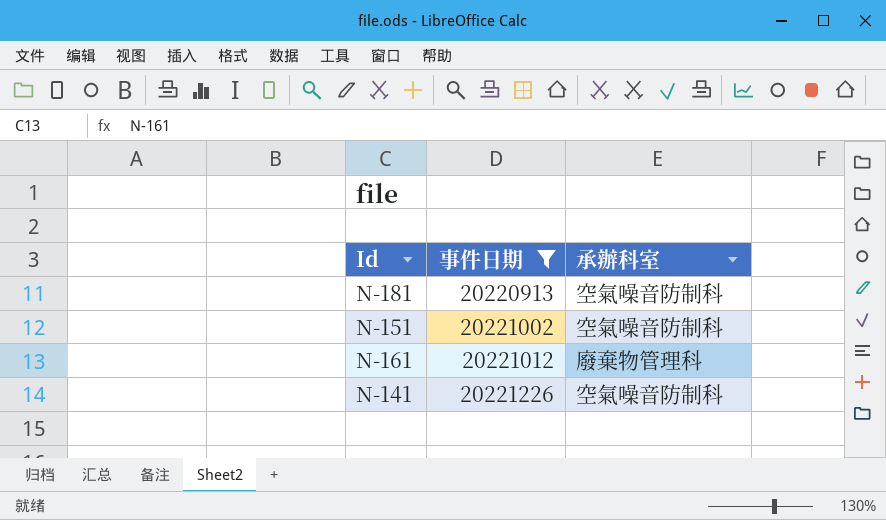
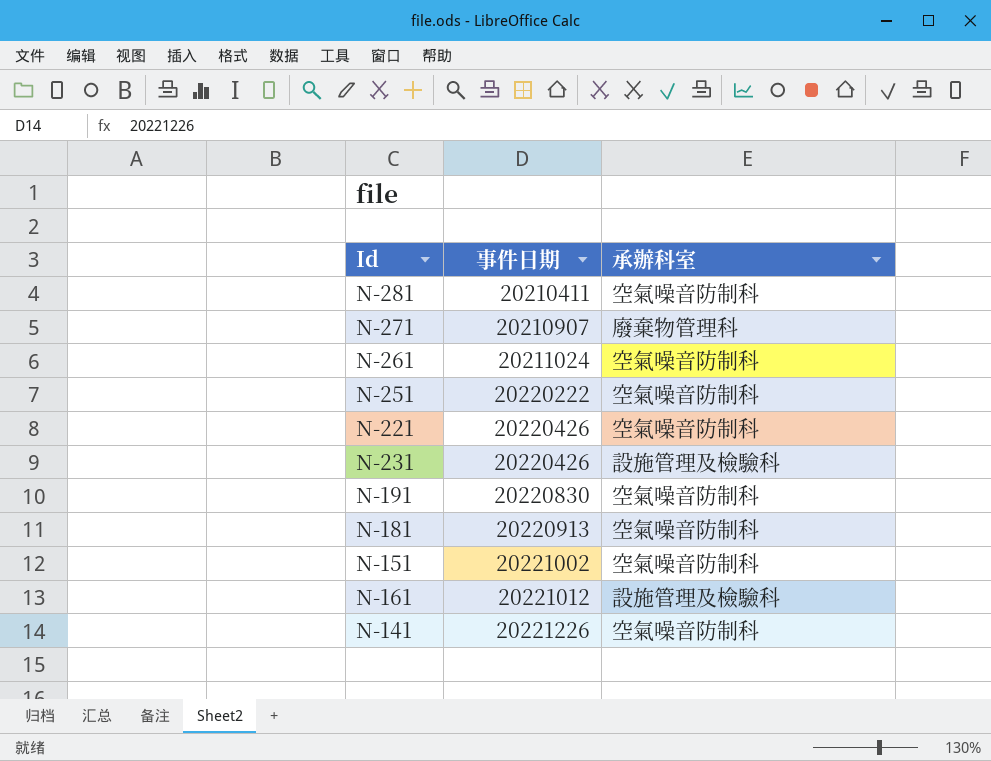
filter: 事件日期 >= 20220913 -> none
N-161 | 承辦科室: 廢棄物管理科 -> 設施管理及檢驗科

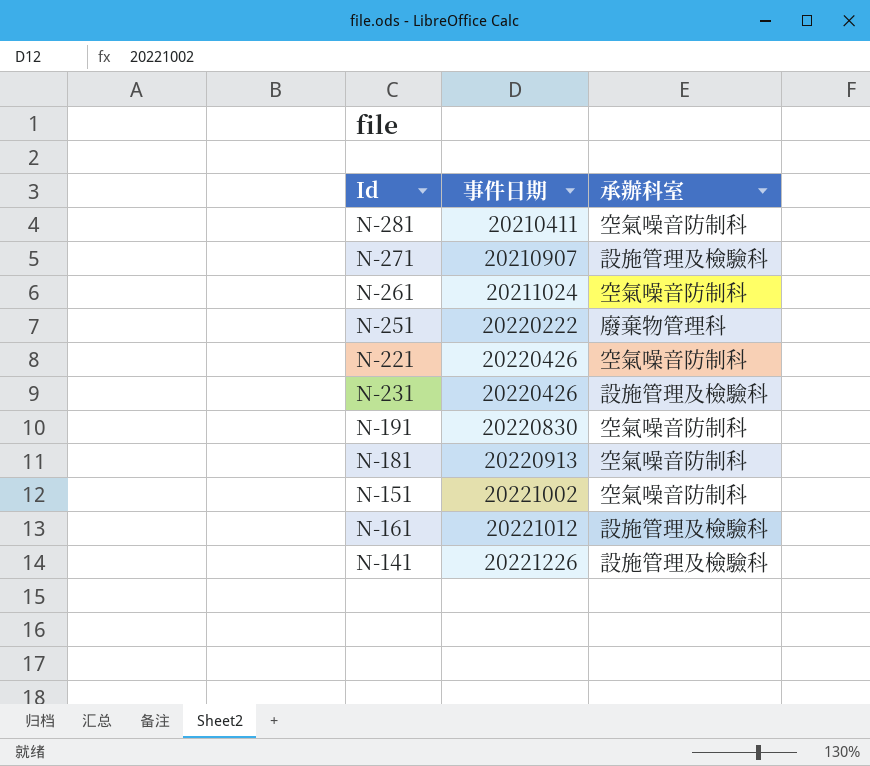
N-271 | 承辦科室: 廢棄物管理科 -> 設施管理及檢驗科
N-251 | 承辦科室: 空氣噪音防制科 -> 廢棄物管理科
N-141 | 承辦科室: 空氣噪音防制科 -> 設施管理及檢驗科

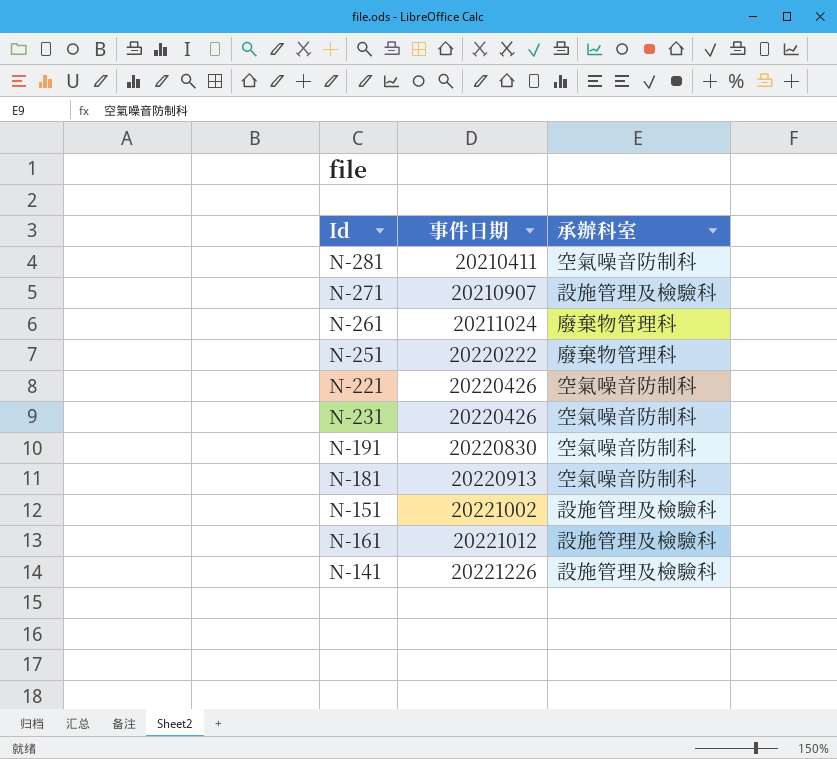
N-261 | 承辦科室: 空氣噪音防制科 -> 廢棄物管理科
N-231 | 承辦科室: 設施管理及檢驗科 -> 空氣噪音防制科
N-151 | 承辦科室: 空氣噪音防制科 -> 設施管理及檢驗科

